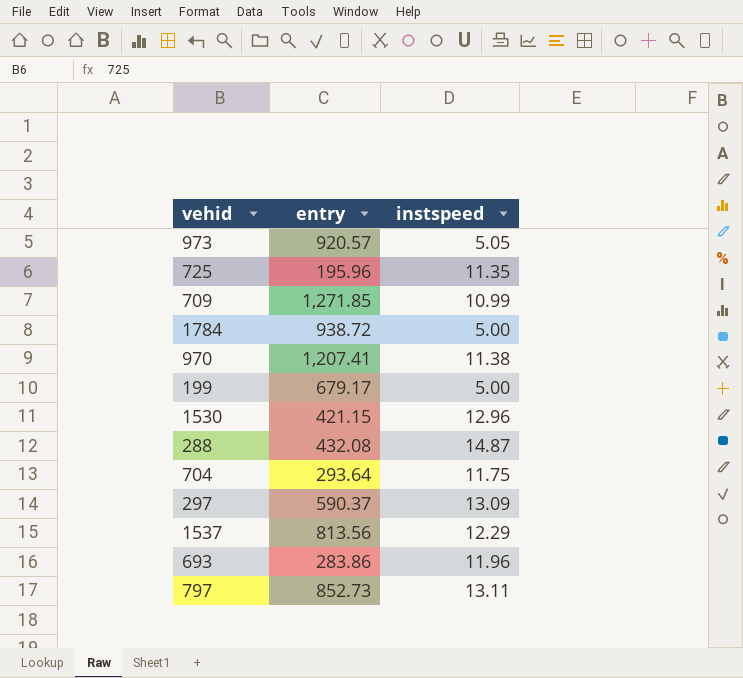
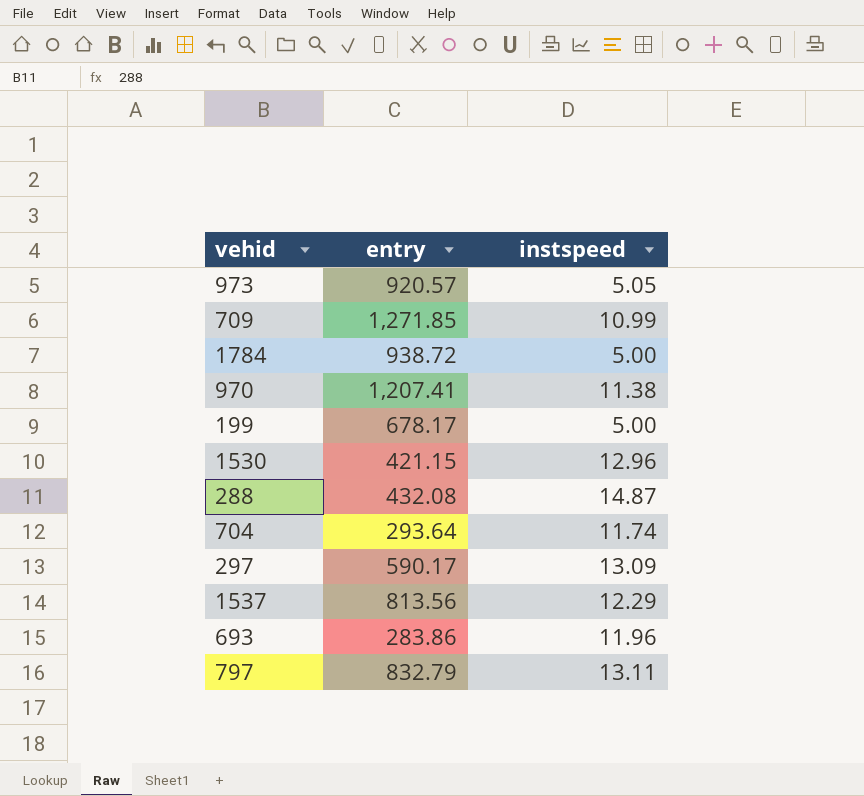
row 725: 195.96 | 11.35 -> none
199 | entry: 679.17 -> 678.17
704 | instspeed: 11.75 -> 11.74
297 | entry: 590.37 -> 590.17
797 | entry: 852.73 -> 832.79

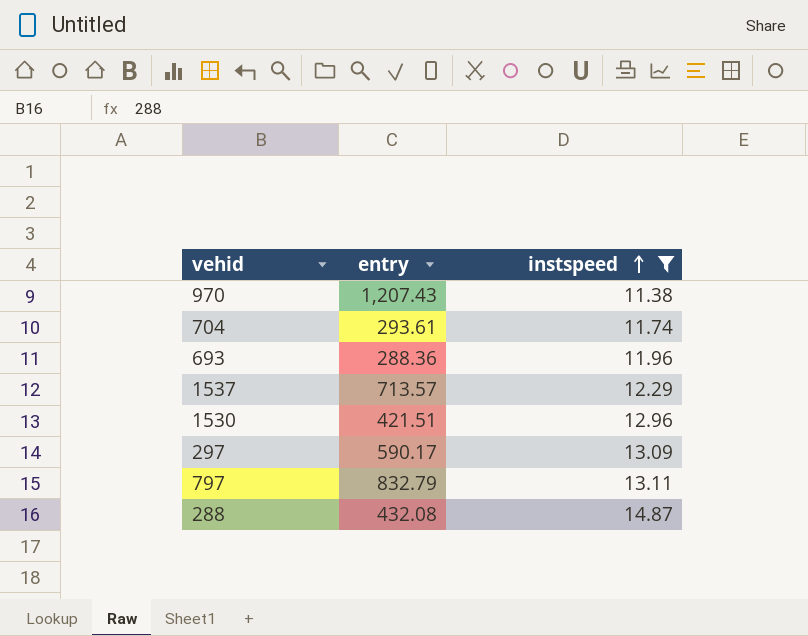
filter: none -> instspeed >= 11.38
row order: none -> instspeed ascending
970 | entry: 1,207.41 -> 1,207.43
704 | entry: 293.64 -> 293.61
693 | entry: 283.86 -> 288.36
1537 | entry: 813.56 -> 713.57
1530 | entry: 421.15 -> 421.51

